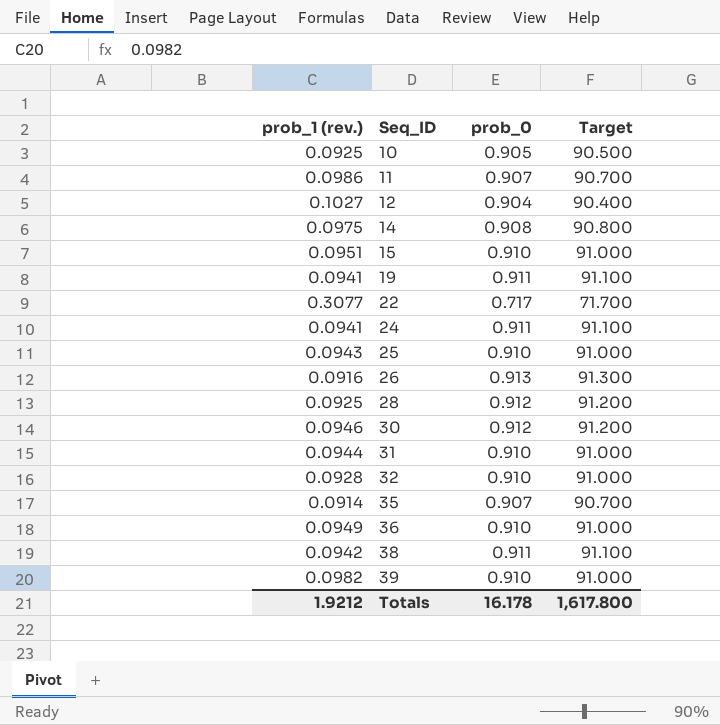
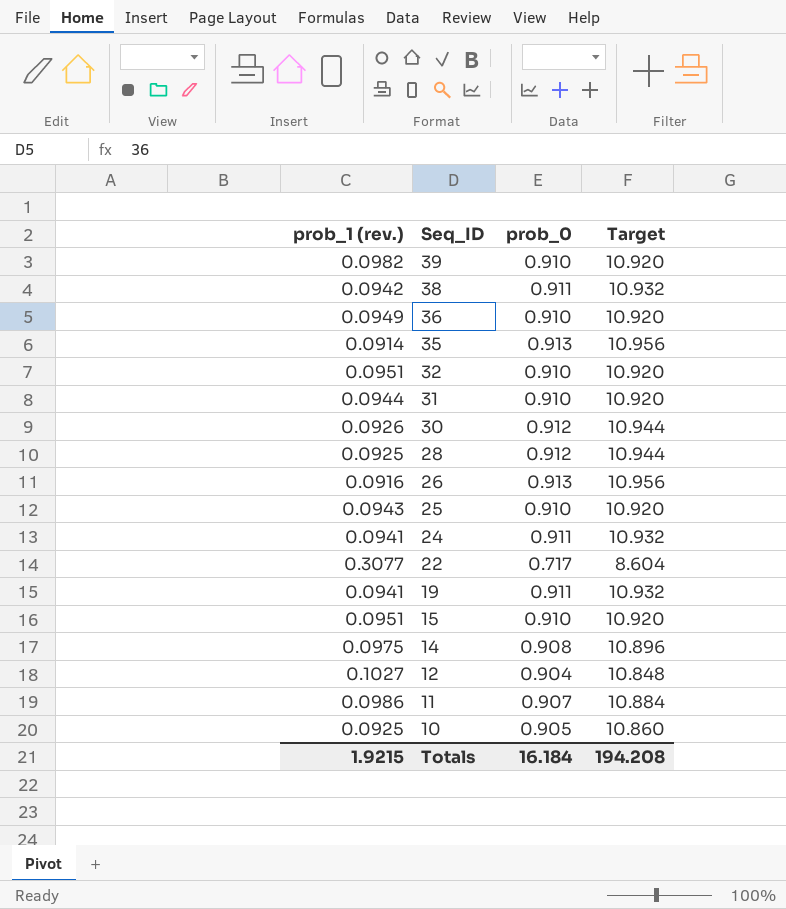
row order: Seq_ID ascending -> Seq_ID descending
column Target | formula: [prob_0] * 100 -> [prob_0] * 12
35 | prob_0: 0.907 -> 0.913
32 | prob_1 (rev.): 0.0928 -> 0.0951
30 | prob_1 (rev.): 0.0946 -> 0.0926
Totals | prob_1 (rev.): 1.9212 -> 1.9215
Totals | prob_0: 16.178 -> 16.184
Totals | Target: 1,617.800 -> 194.208

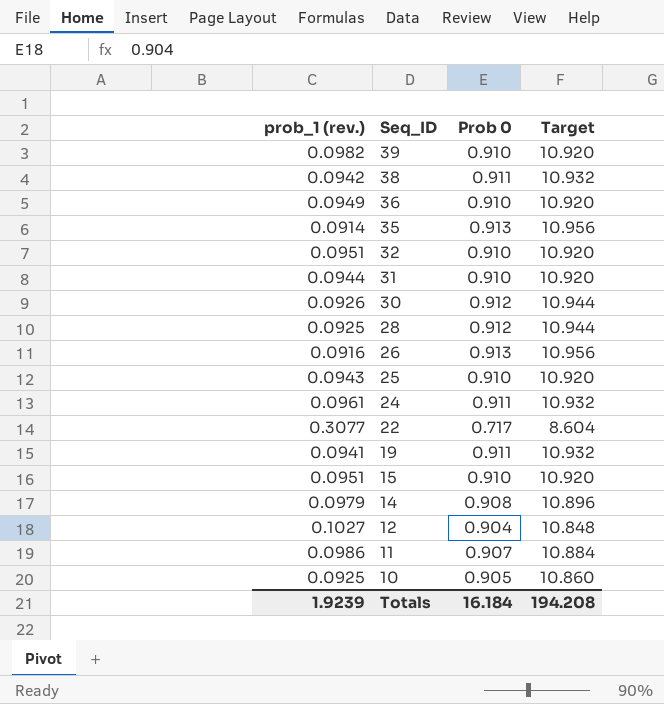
column name: prob_0 -> Prob 0
24 | prob_1 (rev.): 0.0941 -> 0.0961
14 | prob_1 (rev.): 0.0975 -> 0.0979
Totals | prob_1 (rev.): 1.9215 -> 1.9239

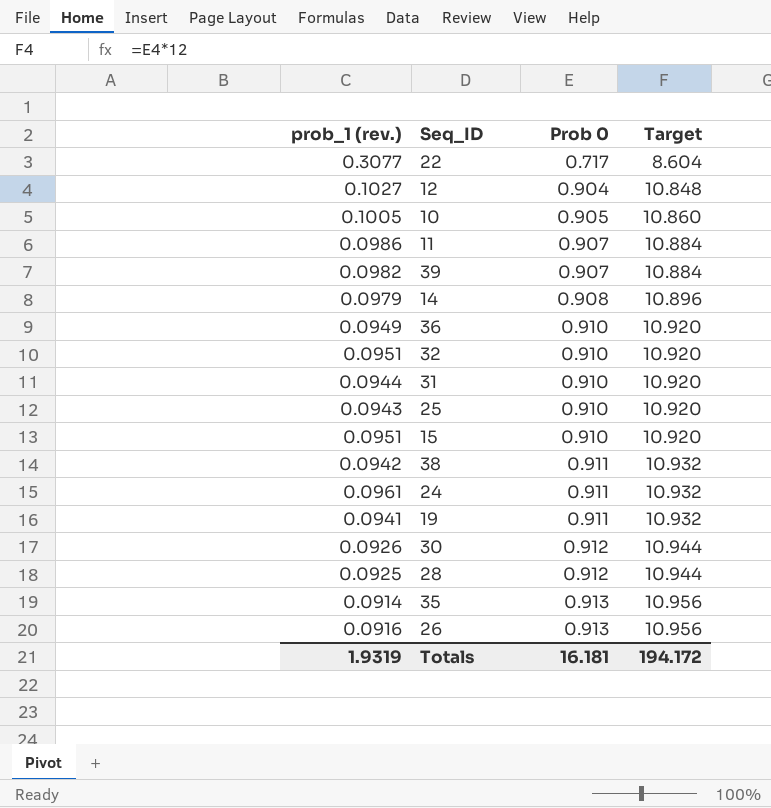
row order: Seq_ID descending -> Prob 0 ascending
10 | prob_1 (rev.): 0.0925 -> 0.1005
39 | Prob 0: 0.910 -> 0.907
39 | Target: 10.920 -> 10.884
Totals | prob_1 (rev.): 1.9239 -> 1.9319
Totals | Prob 0: 16.184 -> 16.181
Totals | Target: 194.208 -> 194.172

